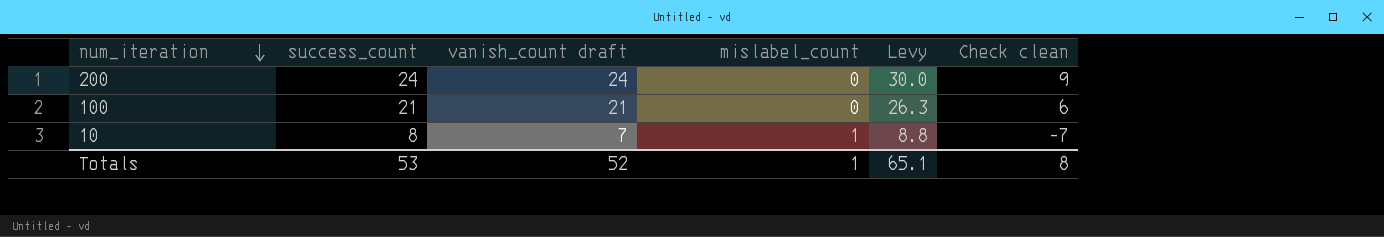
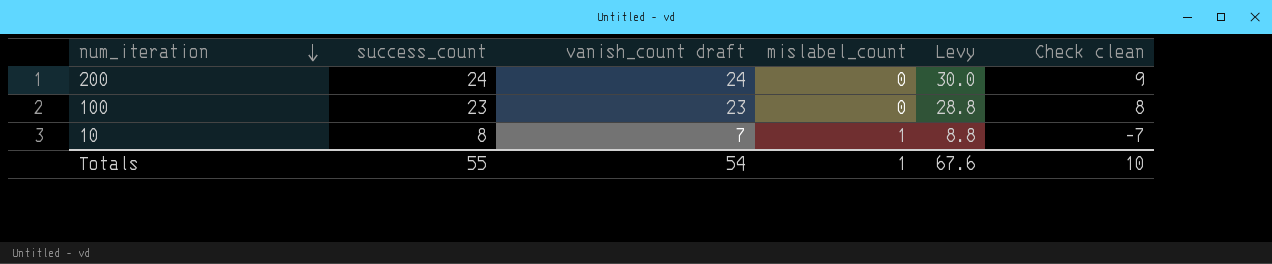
100 | success_count: 21 -> 23
100 | vanish_count draft: 21 -> 23
100 | Levy: 26.3 -> 28.8
100 | Check clean: 6 -> 8
Totals | success_count: 53 -> 55
Totals | vanish_count draft: 52 -> 54
Totals | Levy: 65.1 -> 67.6
Totals | Check clean: 8 -> 10

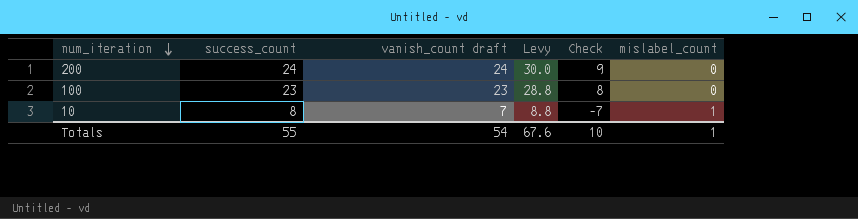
column name: Check clean -> Check
column mislabel_count | position: 4 -> 6

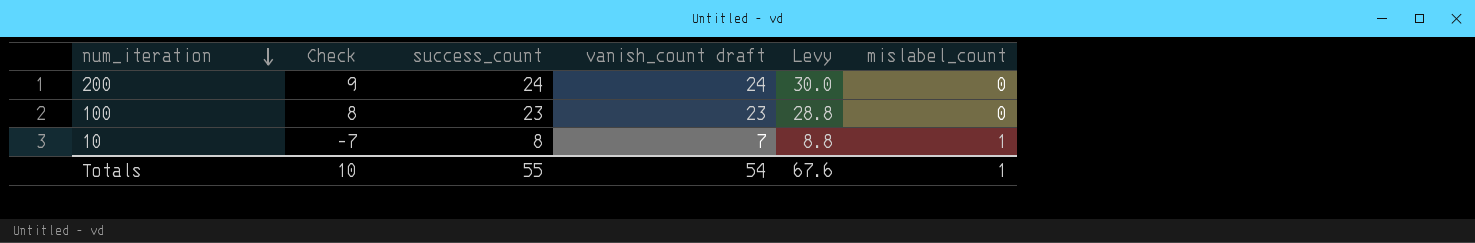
column Check | position: 5 -> 2

